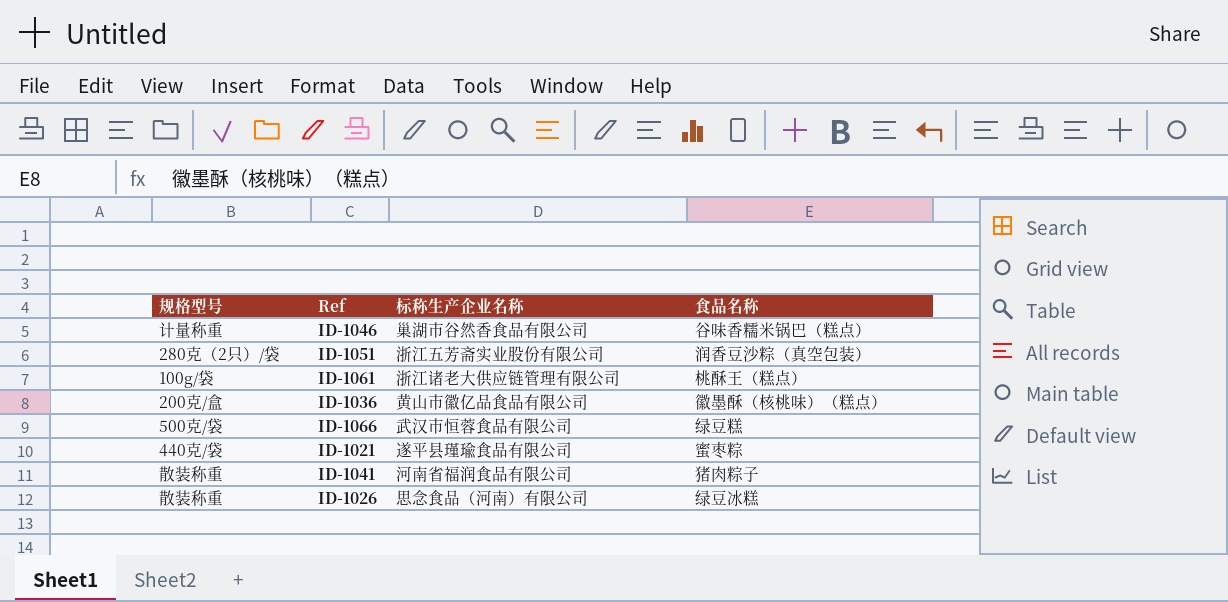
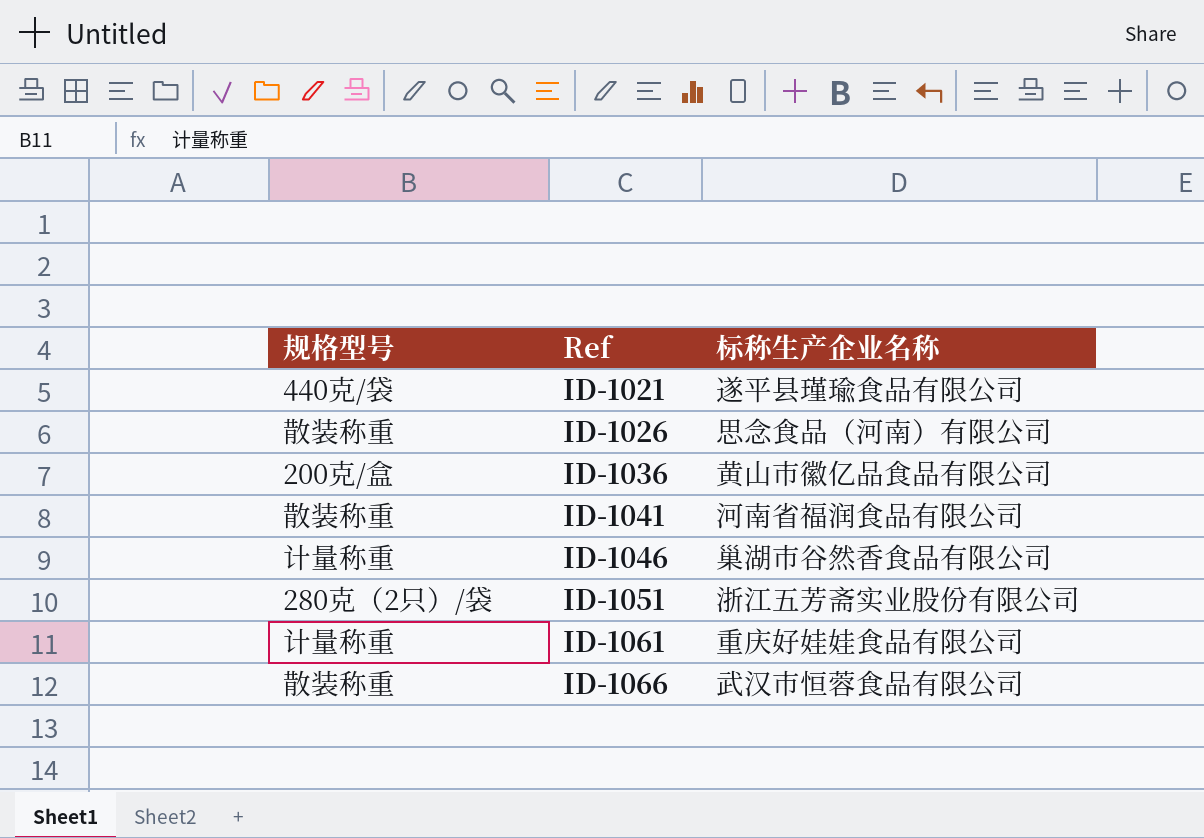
row order: none -> Ref ascending
column 食品名称 | position: 4 -> none
ID-1061 | 规格型号: 100g/袋 -> 计量称重
ID-1061 | 标称生产企业名称: 浙江诸老大供应链管理有限公司 -> 重庆好娃娃食品有限公司
ID-1066 | 规格型号: 500克/袋 -> 散装称重

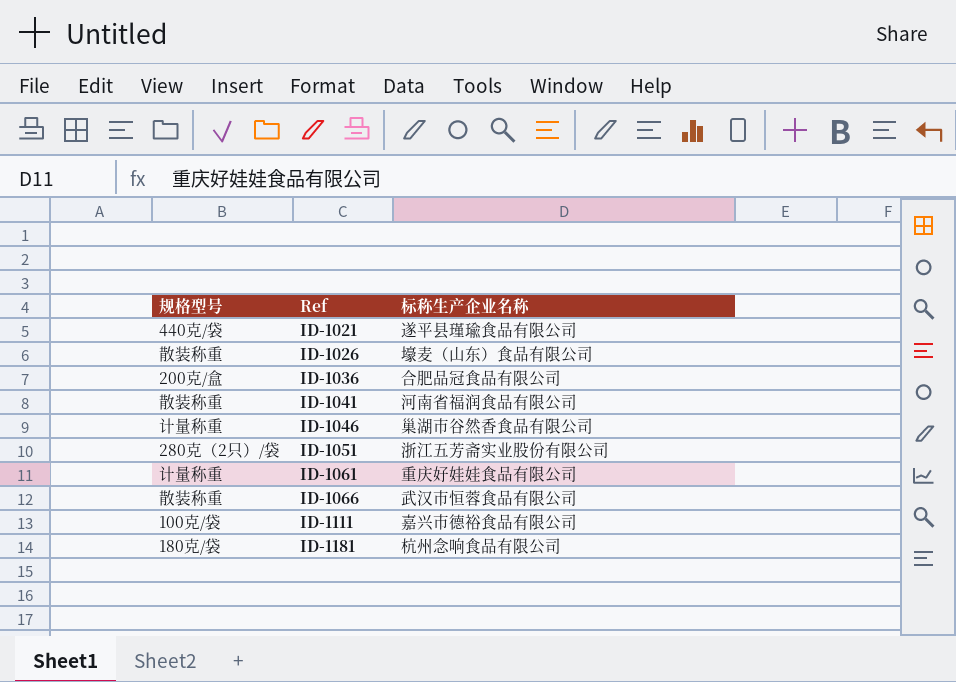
ID-1026 | 标称生产企业名称: 思念食品（河南）有限公司 -> 壕麦（山东）食品有限公司
ID-1036 | 标称生产企业名称: 黄山市徽亿品食品有限公司 -> 合肥品冠食品有限公司
row ID-1111: none -> 100克/袋 | 嘉兴市德裕食品有限公司
row ID-1181: none -> 180克/袋 | 杭州念响食品有限公司

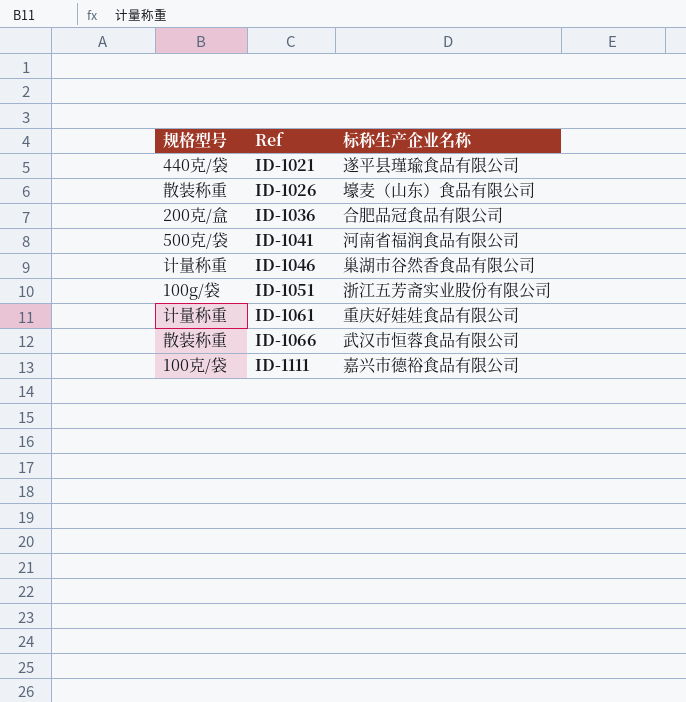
row ID-1181: 180克/袋 | 杭州念响食品有限公司 -> none
ID-1041 | 规格型号: 散装称重 -> 500克/袋
ID-1051 | 规格型号: 280克（2只）/袋 -> 100g/袋

